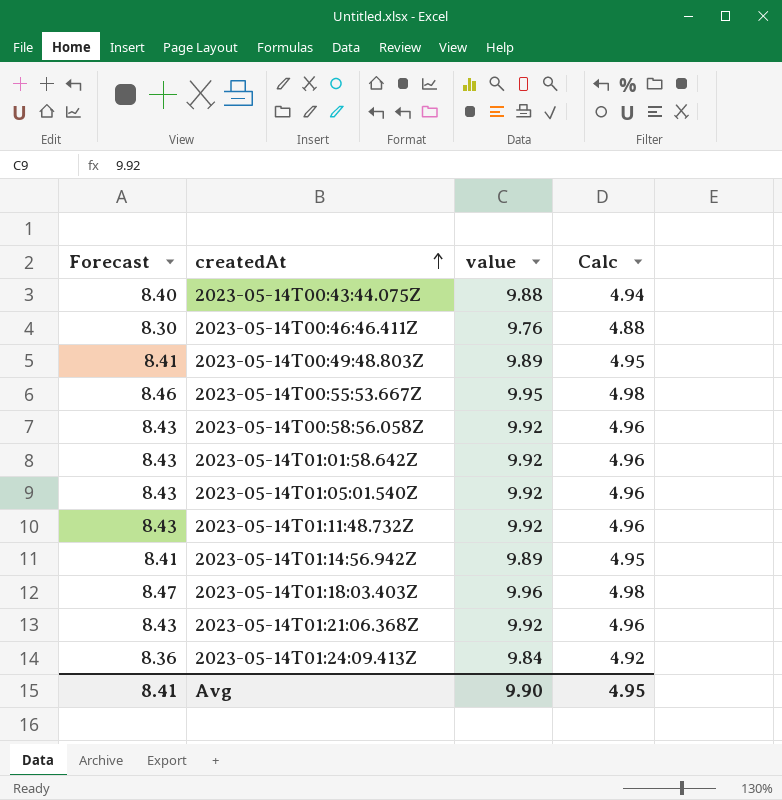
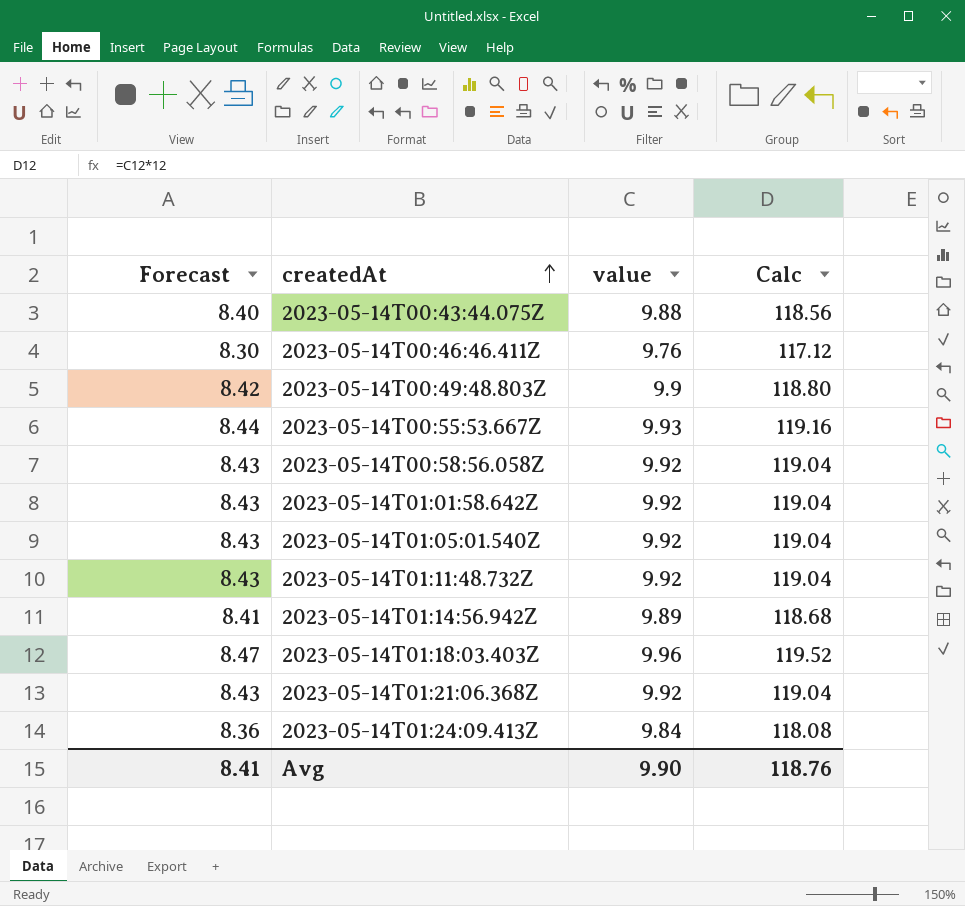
column Calc | formula: [value] * 0.5 -> [value] * 12
2023-05-14T00:49:48.803Z | Forecast: 8.41 -> 8.42
2023-05-14T00:49:48.803Z | value: 9.89 -> 9.9
2023-05-14T00:55:53.667Z | Forecast: 8.46 -> 8.44
2023-05-14T00:55:53.667Z | value: 9.95 -> 9.93
Avg | Calc: 4.95 -> 118.76

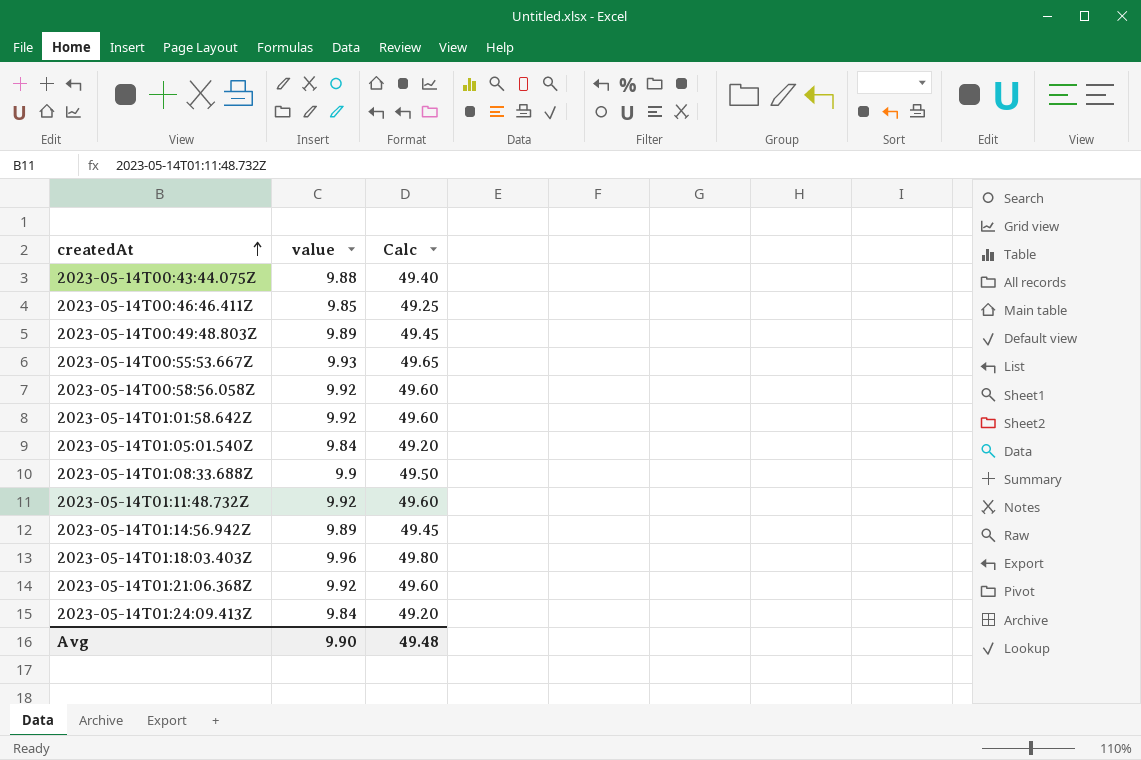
column Forecast | formula: [value] * 0.85 -> none
column Calc | formula: [value] * 12 -> [value] * 5
2023-05-14T00:46:46.411Z | value: 9.76 -> 9.85
2023-05-14T00:49:48.803Z | value: 9.9 -> 9.89
2023-05-14T01:05:01.540Z | value: 9.92 -> 9.84
row 2023-05-14T01:08:33.688Z: none -> 9.9 | 49.50
Avg | Calc: 118.76 -> 49.48

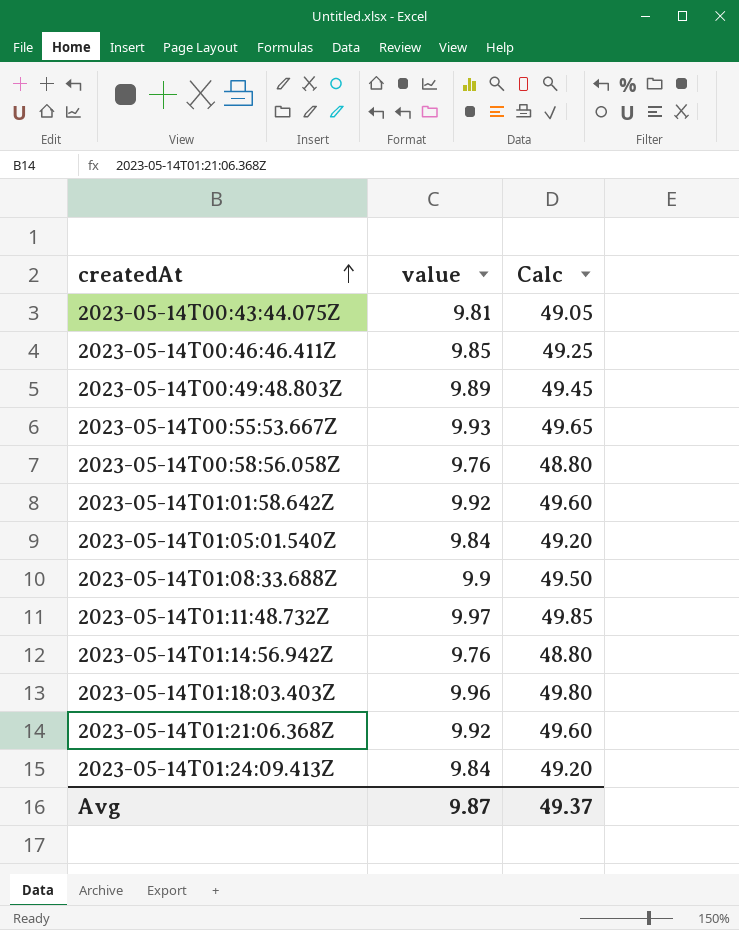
2023-05-14T00:43:44.075Z | value: 9.88 -> 9.81
2023-05-14T00:43:44.075Z | Calc: 49.40 -> 49.05
2023-05-14T00:58:56.058Z | value: 9.92 -> 9.76
2023-05-14T00:58:56.058Z | Calc: 49.60 -> 48.80
2023-05-14T01:11:48.732Z | value: 9.92 -> 9.97
2023-05-14T01:11:48.732Z | Calc: 49.60 -> 49.85
2023-05-14T01:14:56.942Z | value: 9.89 -> 9.76
2023-05-14T01:14:56.942Z | Calc: 49.45 -> 48.80
Avg | value: 9.90 -> 9.87
Avg | Calc: 49.48 -> 49.37

